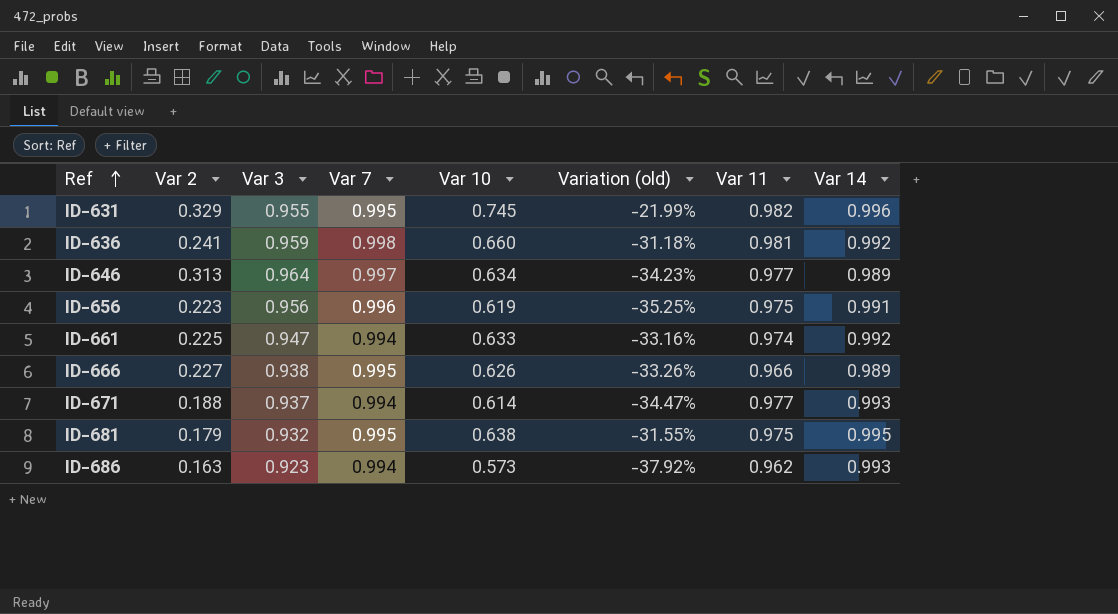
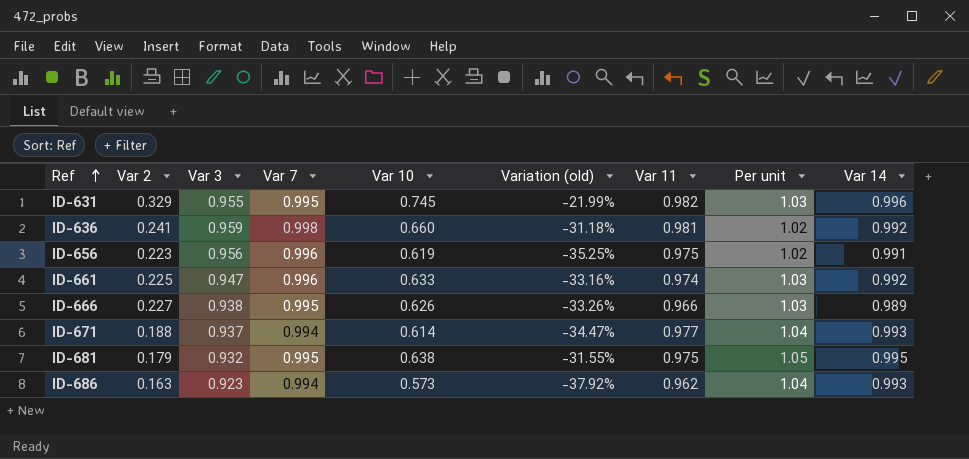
column Per unit | formula: none -> [Var 11] / [Var 3]
row ID-646: 0.313 | 0.964 | 0.997 | 0.634 | -34.23% | 0.977 | 0.989 -> none
ID-661 | Var 7: 0.994 -> 0.996

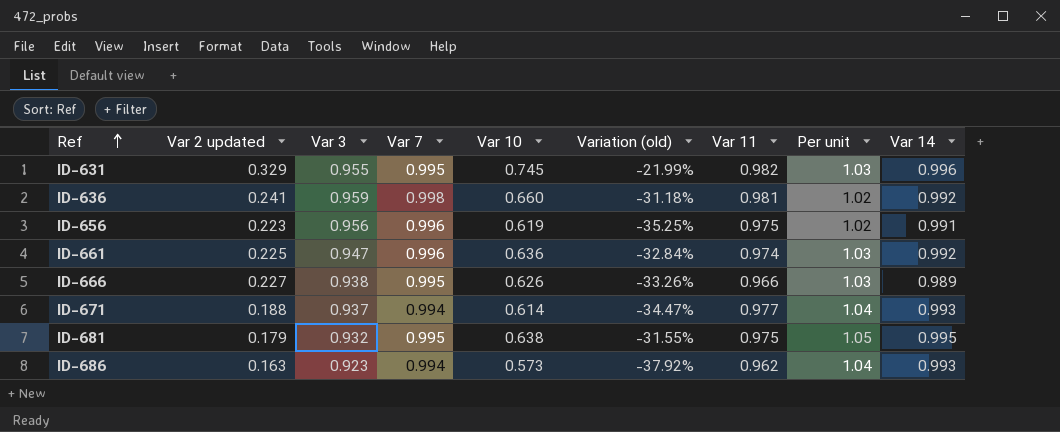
column name: Var 2 -> Var 2 updated
ID-661 | Var 10: 0.633 -> 0.636
ID-661 | Variation (old): -33.16% -> -32.84%

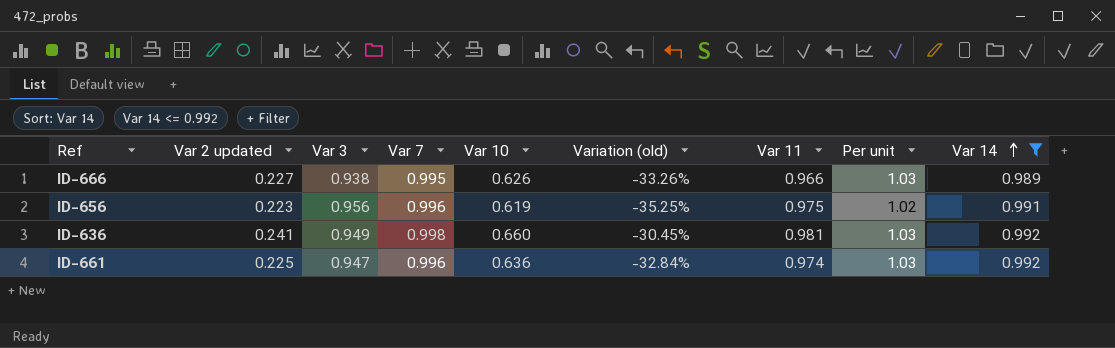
filter: none -> Var 14 <= 0.992
row order: Ref ascending -> Var 14 ascending
ID-636 | Var 3: 0.959 -> 0.949
ID-636 | Variation (old): -31.18% -> -30.45%
ID-636 | Per unit: 1.02 -> 1.03

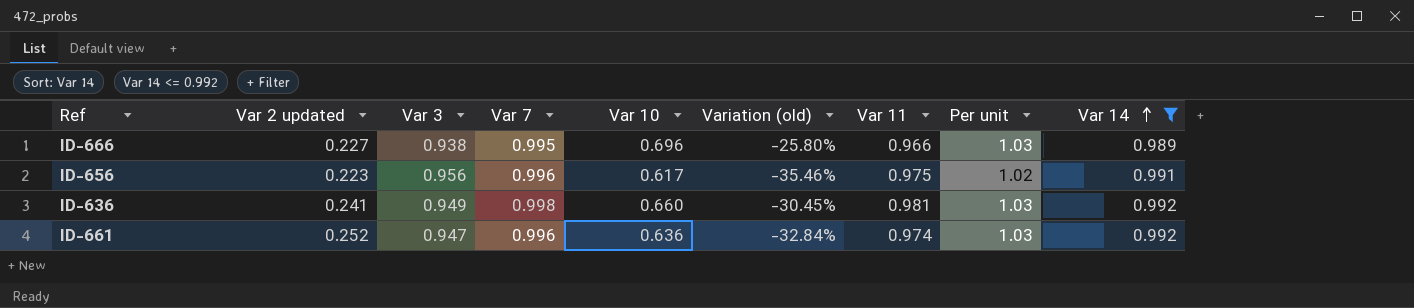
ID-666 | Var 10: 0.626 -> 0.696
ID-666 | Variation (old): -33.26% -> -25.80%
ID-656 | Var 10: 0.619 -> 0.617
ID-656 | Variation (old): -35.25% -> -35.46%
ID-661 | Var 2 updated: 0.225 -> 0.252

